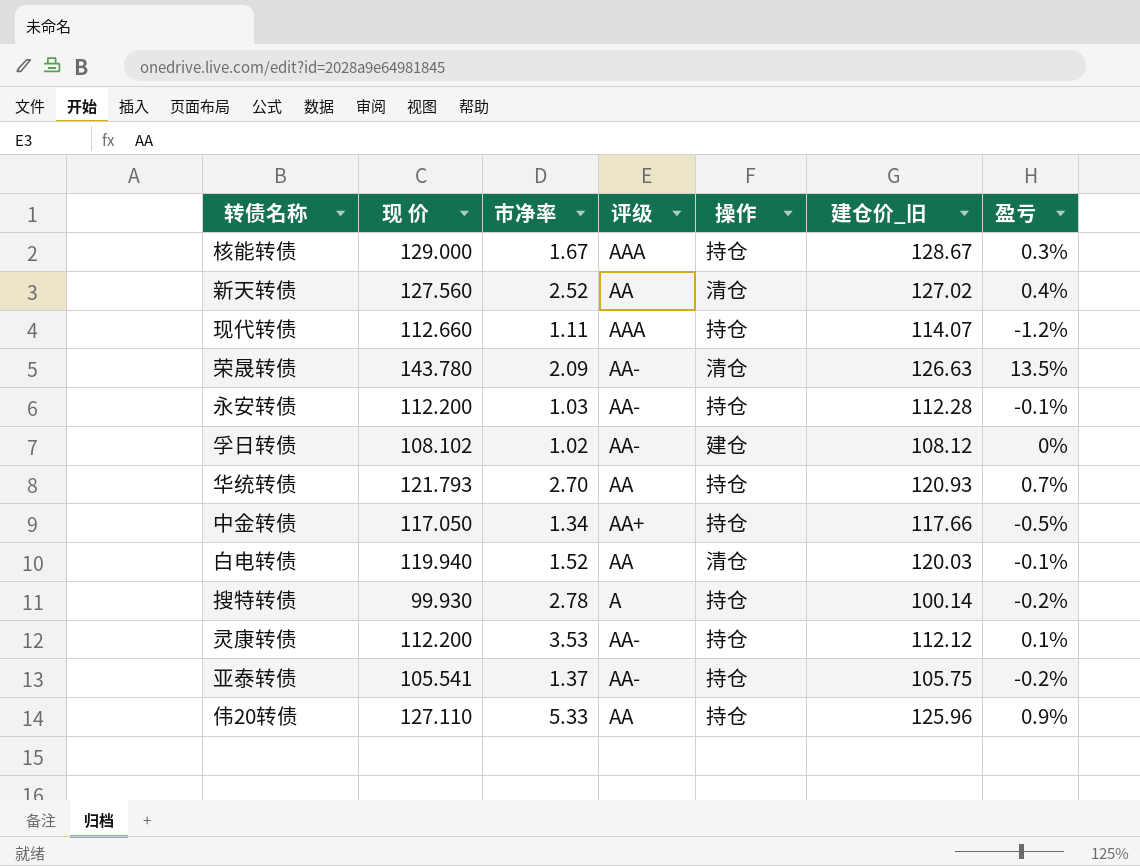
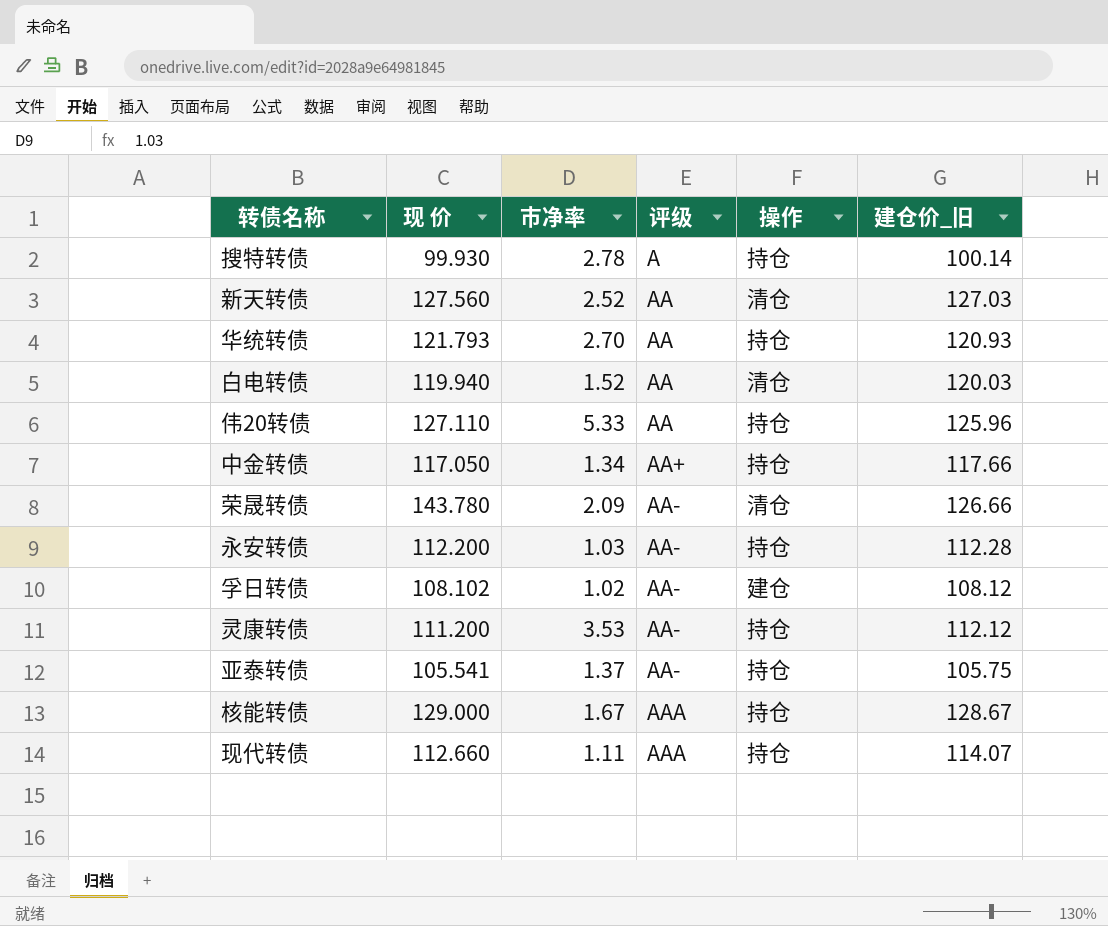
row order: none -> 评级 ascending
column 盈亏 | formula: ([现 价] - [建仓价_旧]) / [建仓价_旧] -> none
新天转债 | 建仓价_旧: 127.02 -> 127.03
荣晟转债 | 建仓价_旧: 126.63 -> 126.66
灵康转债 | 现 价: 112.200 -> 111.200

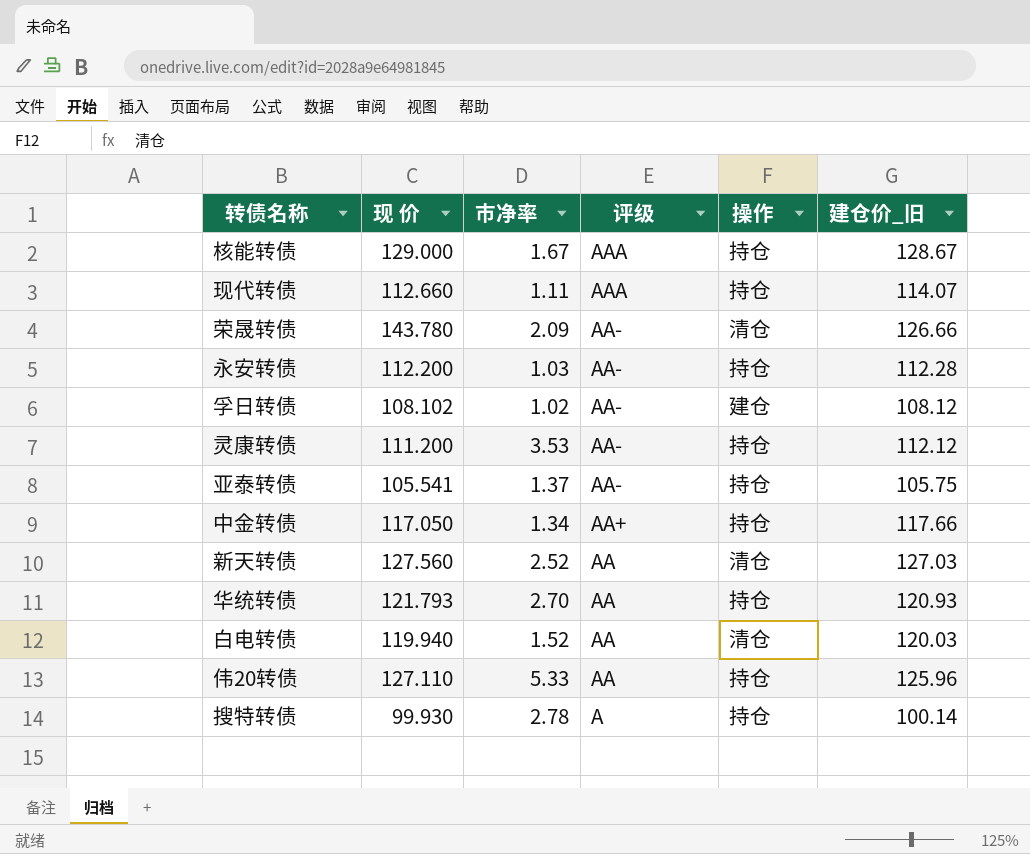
row order: 评级 ascending -> 评级 descending

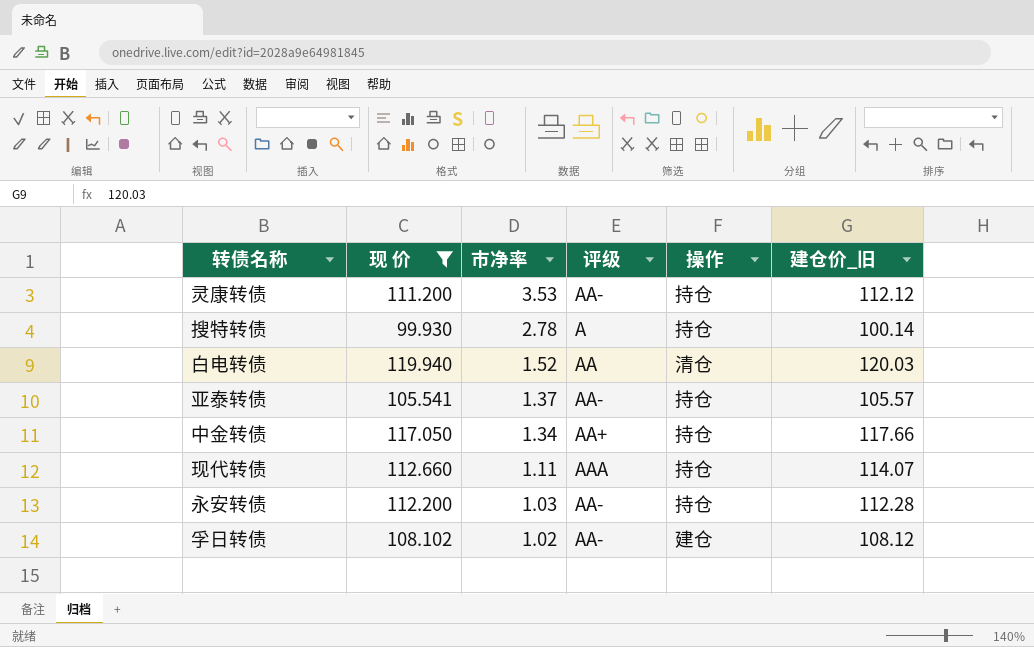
filter: none -> 现 价 <= 119.940
row order: 评级 descending -> 市净率 descending
亚泰转债 | 建仓价_旧: 105.75 -> 105.57

